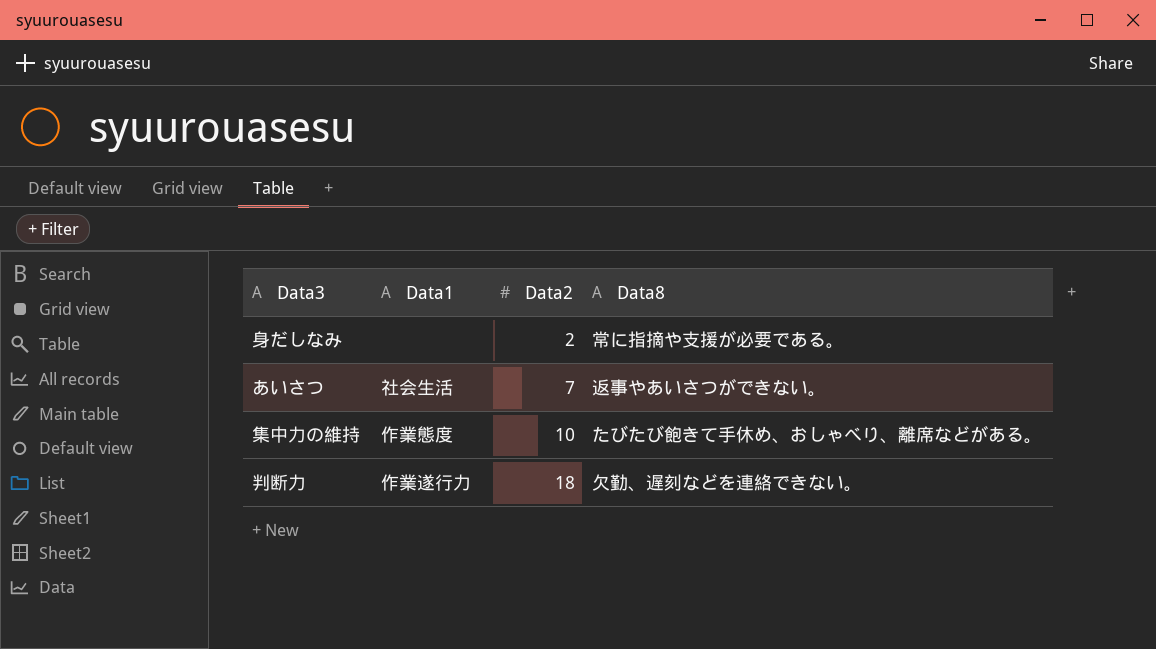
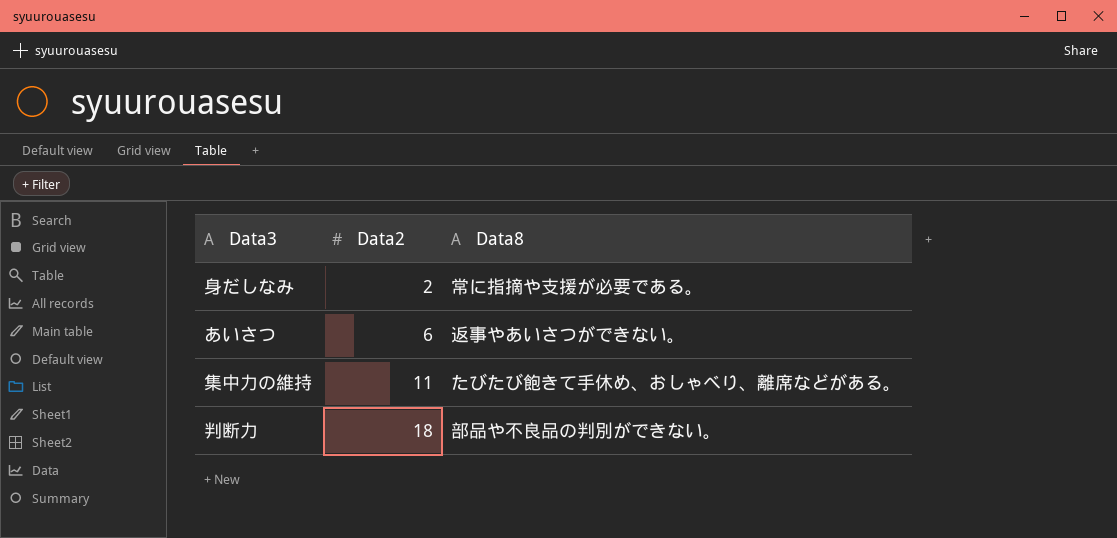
column Data1 | position: 2 -> none
あいさつ | Data2: 7 -> 6
集中力の維持 | Data2: 10 -> 11
判断力 | Data8: 欠勤、遅刻などを連絡できない。 -> 部品や不良品の判別ができない。

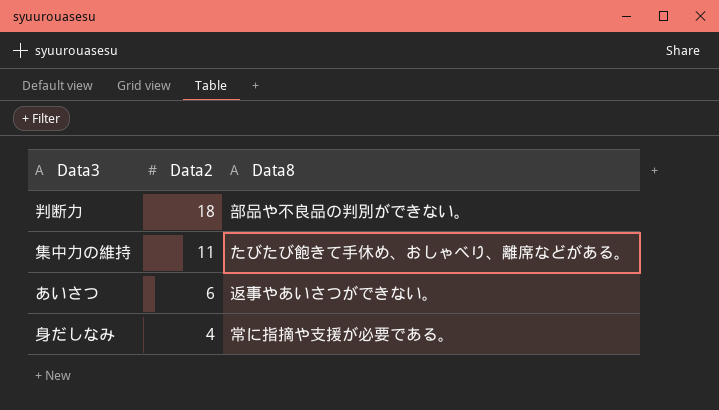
row order: Data2 ascending -> Data2 descending
身だしなみ | Data2: 2 -> 4

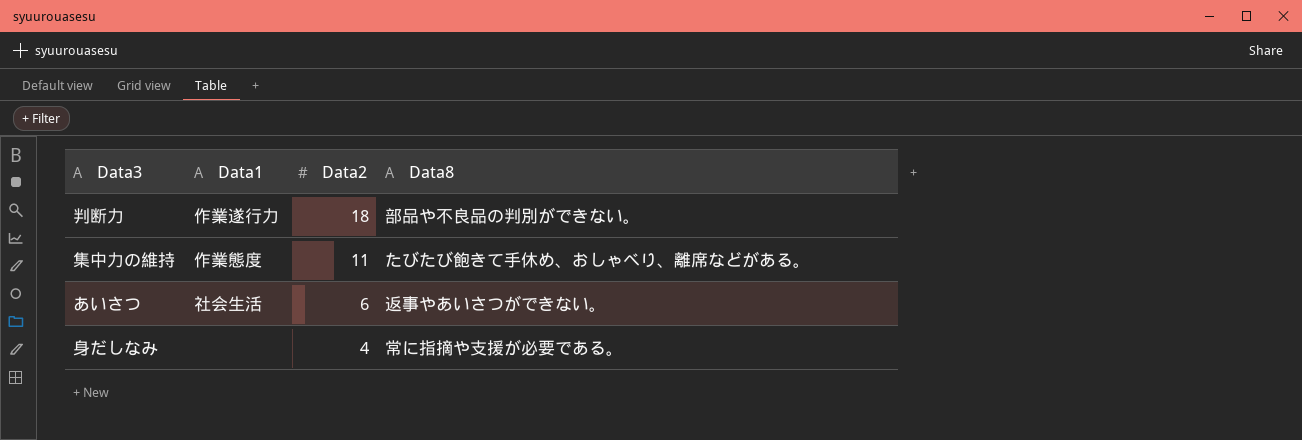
column Data1 | position: none -> 2

